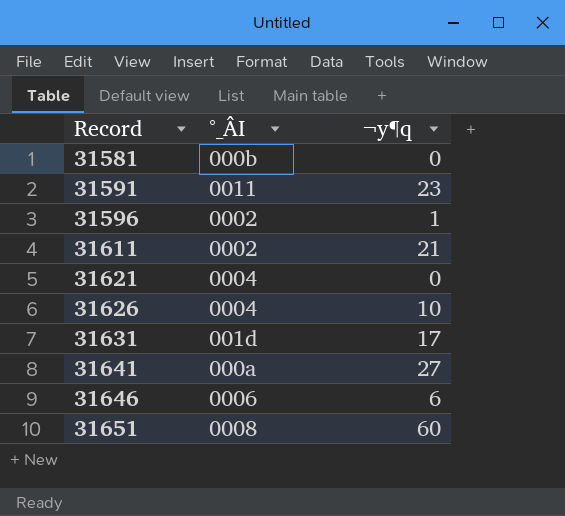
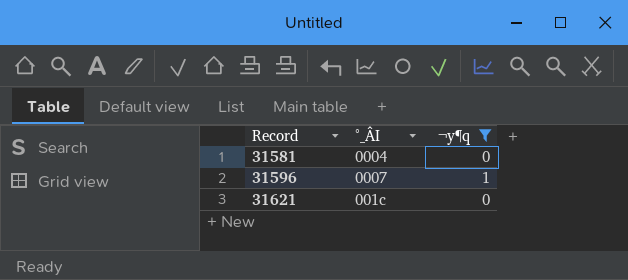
filter: none -> ¬y¶q <= 1
31581 | °_ÂI: 000b -> 0004
31596 | °_ÂI: 0002 -> 0007
31621 | °_ÂI: 0004 -> 001c

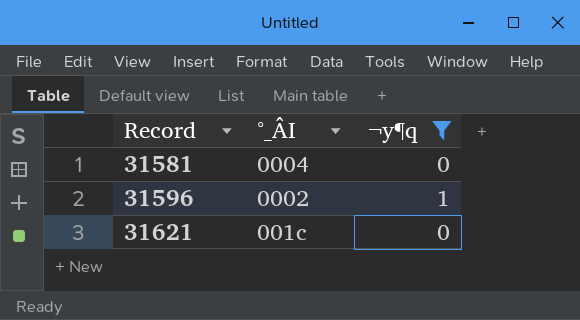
31596 | °_ÂI: 0007 -> 0002

